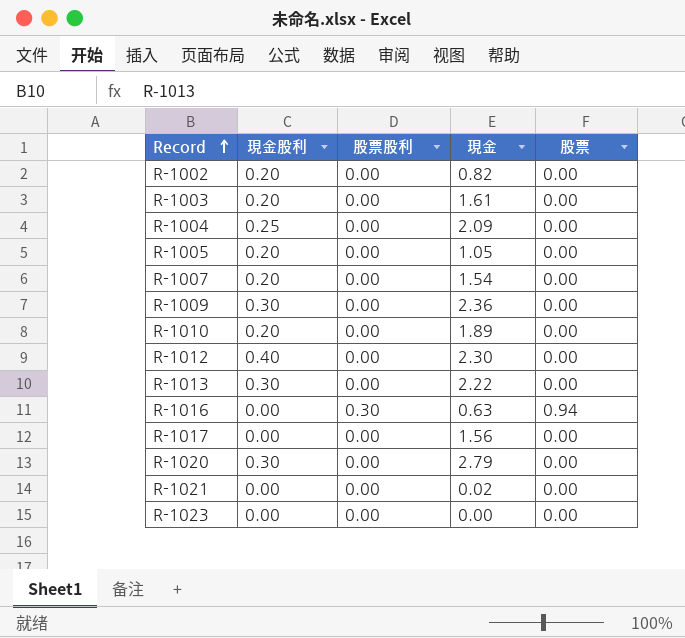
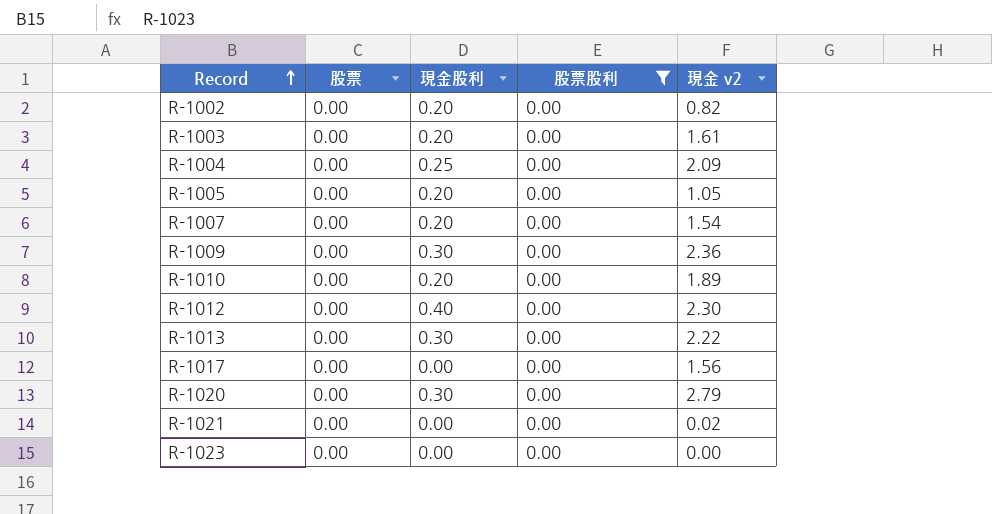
filter: none -> 股票股利 = 0.00
column 股票 | position: 5 -> 2
column name: 現金 -> 現金 v2

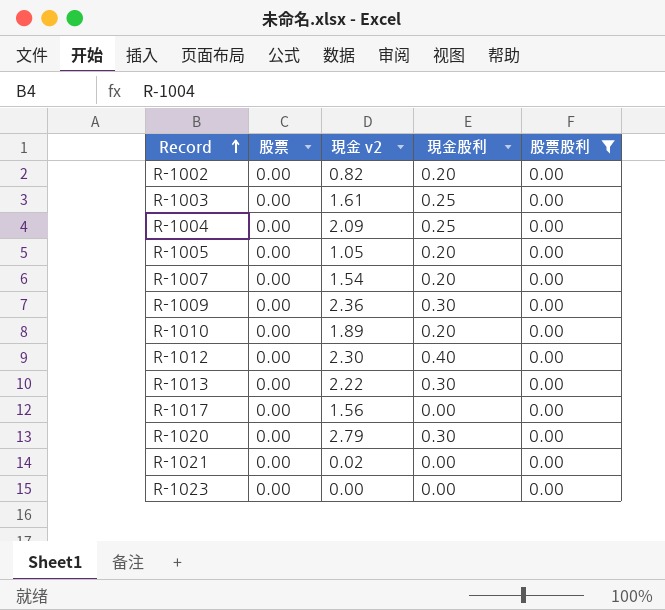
column 現金 v2 | position: 5 -> 3
R-1003 | 現金股利: 0.20 -> 0.25

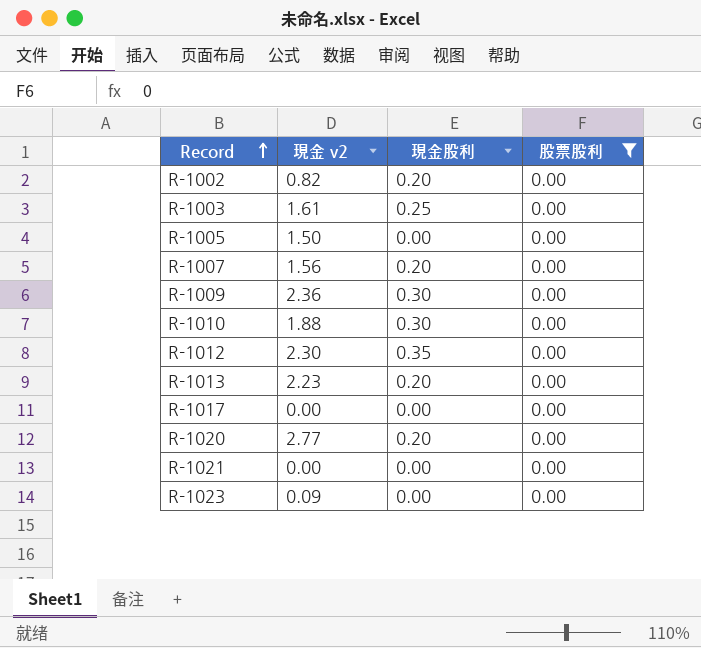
column 股票 | position: 2 -> none
row R-1004: 0.00 | 2.09 | 0.25 | 0.00 -> none
R-1005 | 現金 v2: 1.05 -> 1.50
R-1005 | 現金股利: 0.20 -> 0.00
R-1007 | 現金 v2: 1.54 -> 1.56
R-1010 | 現金 v2: 1.89 -> 1.88
R-1010 | 現金股利: 0.20 -> 0.30
R-1012 | 現金股利: 0.40 -> 0.35
R-1013 | 現金 v2: 2.22 -> 2.23
R-1013 | 現金股利: 0.30 -> 0.20
R-1017 | 現金 v2: 1.56 -> 0.00
R-1020 | 現金 v2: 2.79 -> 2.77
R-1020 | 現金股利: 0.30 -> 0.20
R-1021 | 現金 v2: 0.02 -> 0.00
R-1023 | 現金 v2: 0.00 -> 0.09

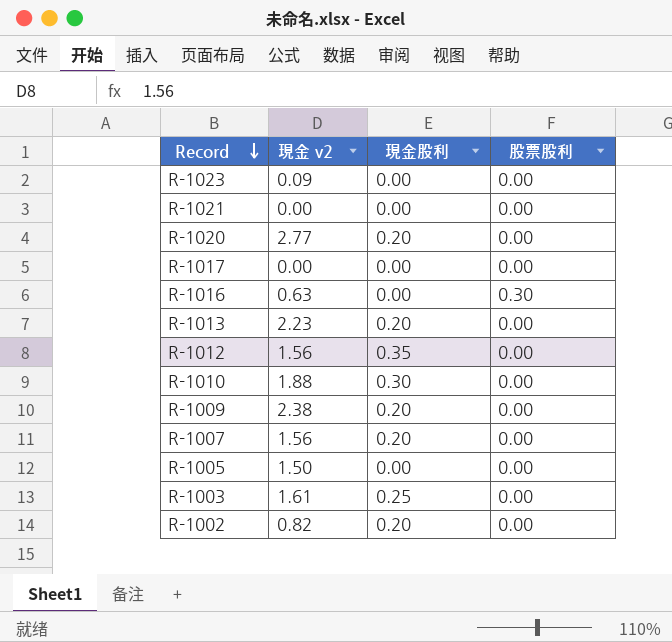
filter: 股票股利 = 0.00 -> none
row order: Record ascending -> Record descending
R-1012 | 現金 v2: 2.30 -> 1.56
R-1009 | 現金 v2: 2.36 -> 2.38
R-1009 | 現金股利: 0.30 -> 0.20

